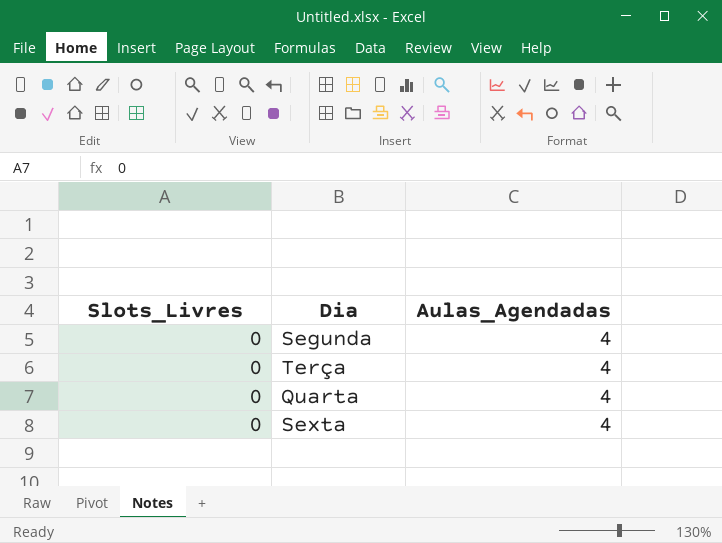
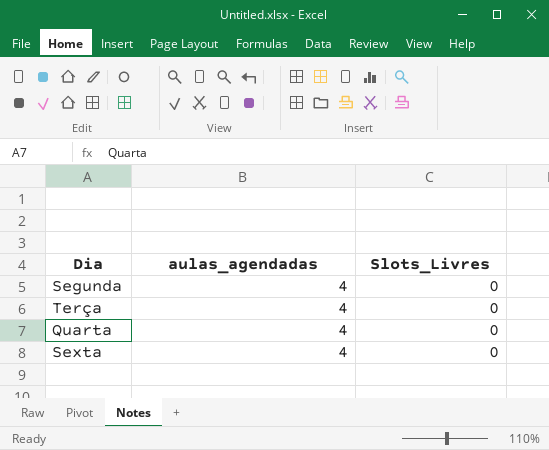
column name: Aulas_Agendadas -> aulas_agendadas
column Slots_Livres | position: 1 -> 3

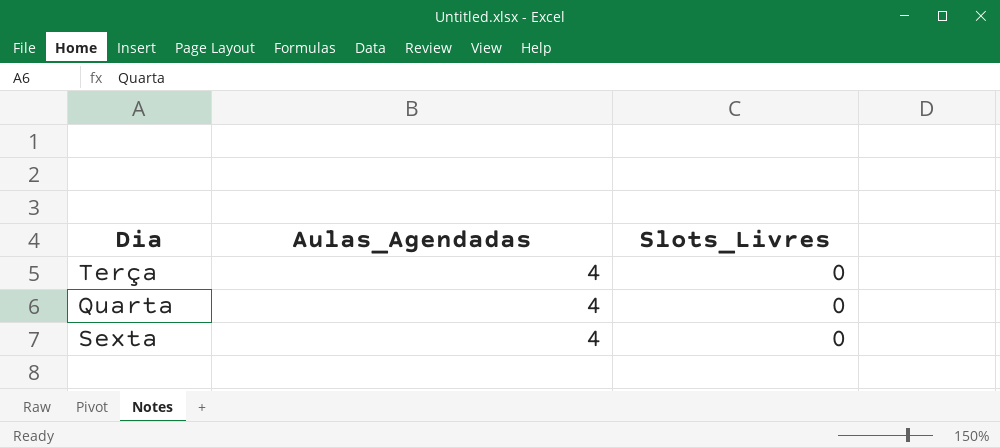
column name: aulas_agendadas -> Aulas_Agendadas
row Segunda: 4 | 0 -> none

